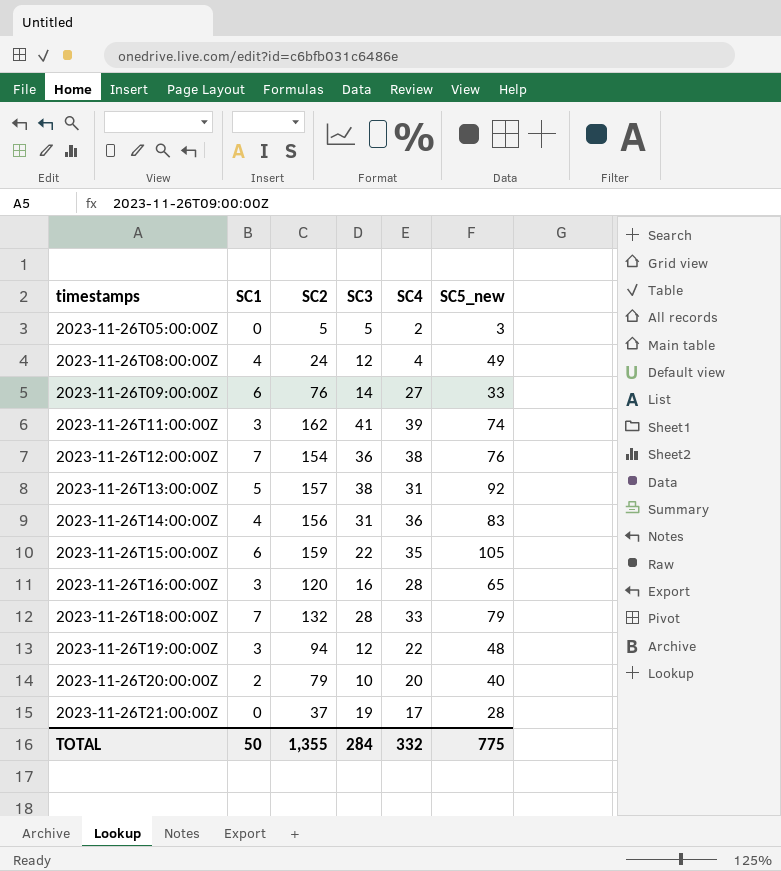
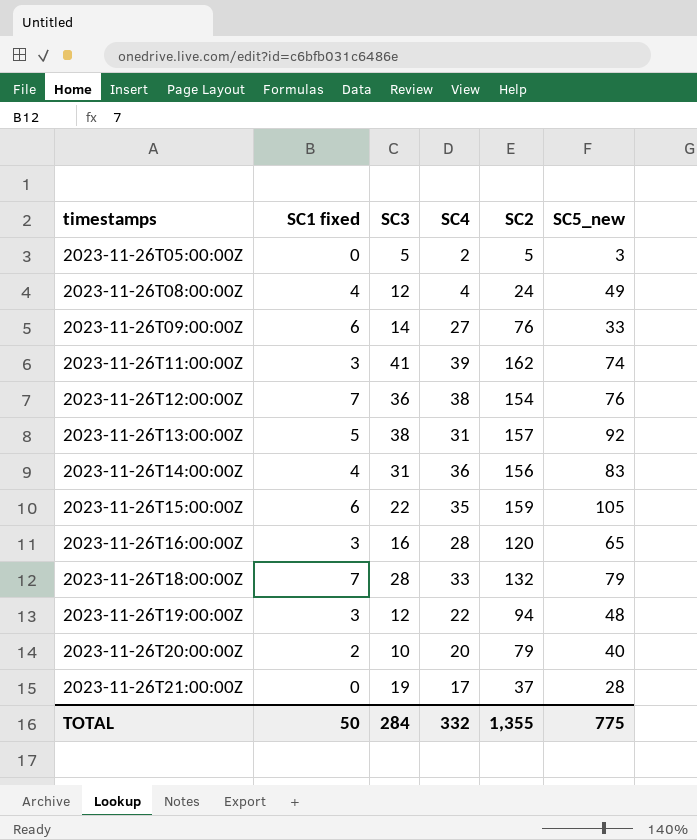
column name: SC1 -> SC1 fixed
column SC2 | position: 3 -> 5

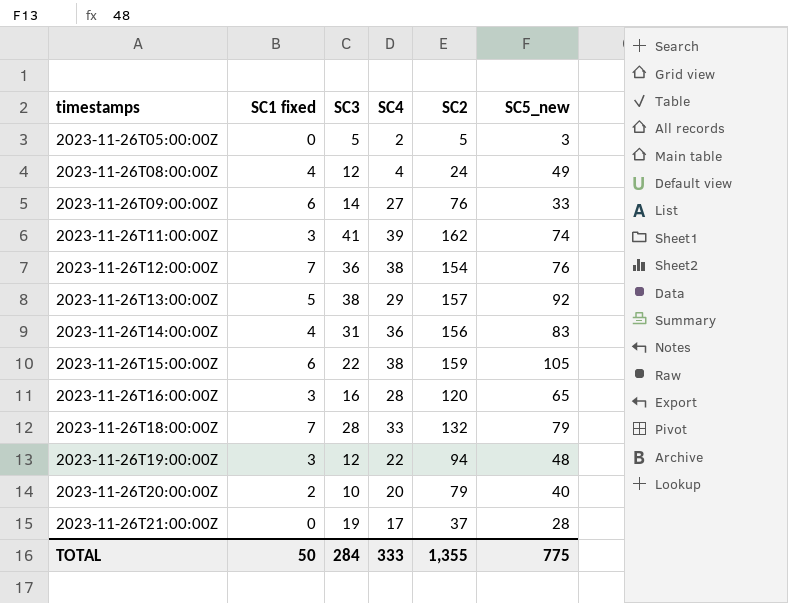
2023-11-26T13:00:00Z | SC4: 31 -> 29
2023-11-26T15:00:00Z | SC4: 35 -> 38
TOTAL | SC4: 332 -> 333

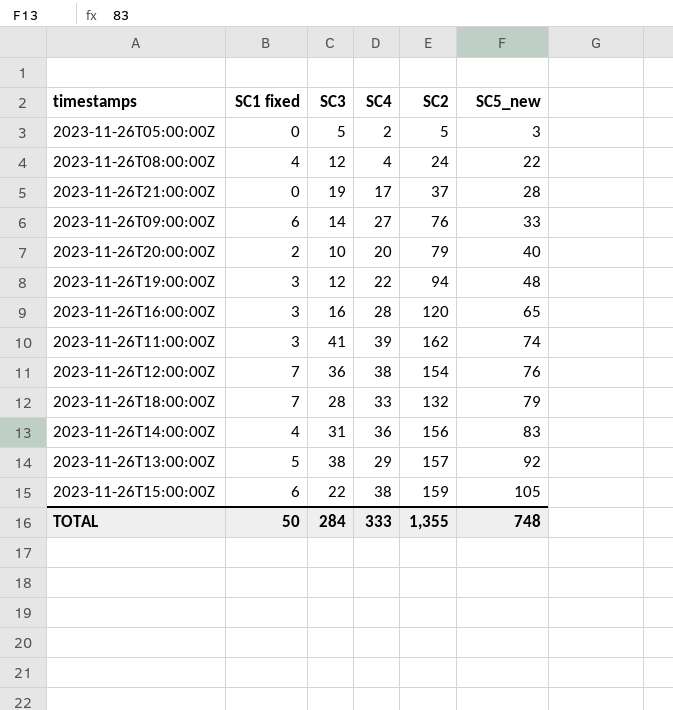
row order: timestamps ascending -> SC5_new ascending
2023-11-26T08:00:00Z | SC5_new: 49 -> 22
TOTAL | SC5_new: 775 -> 748

